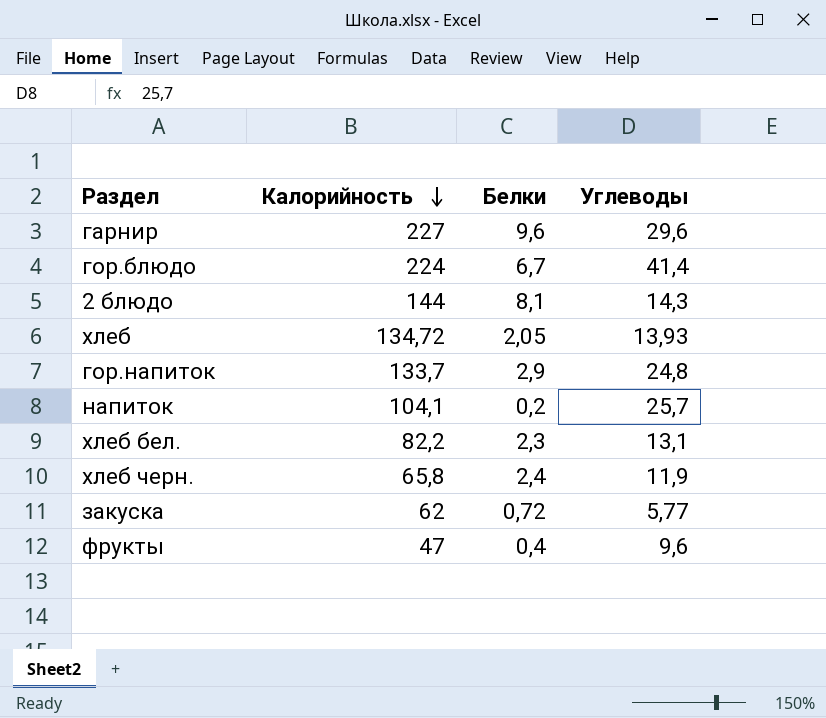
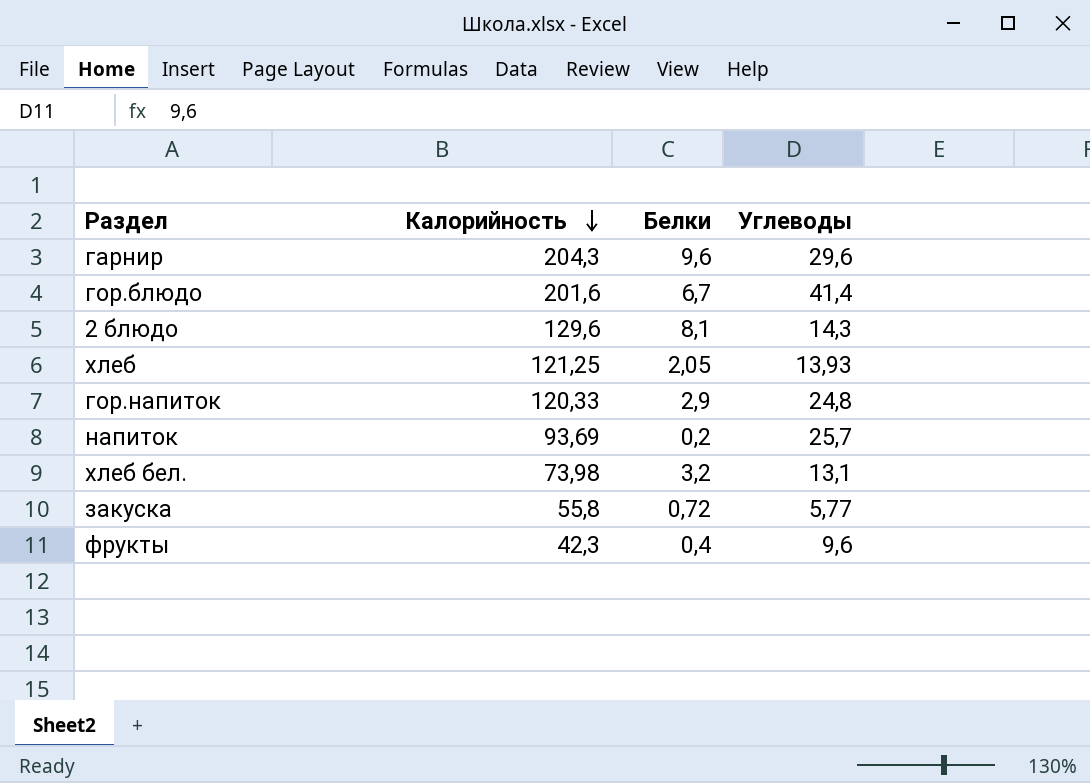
row хлеб черн.: 65,8 | 2,4 | 11,9 -> none
гарнир | Калорийность: 227 -> 204,3
гор.блюдо | Калорийность: 224 -> 201,6
2 блюдо | Калорийность: 144 -> 129,6
хлеб | Калорийность: 134,72 -> 121,25
гор.напиток | Калорийность: 133,7 -> 120,33
напиток | Калорийность: 104,1 -> 93,69
хлеб бел. | Калорийность: 82,2 -> 73,98
хлеб бел. | Белки: 2,3 -> 3,2
закуска | Калорийность: 62 -> 55,8
фрукты | Калорийность: 47 -> 42,3

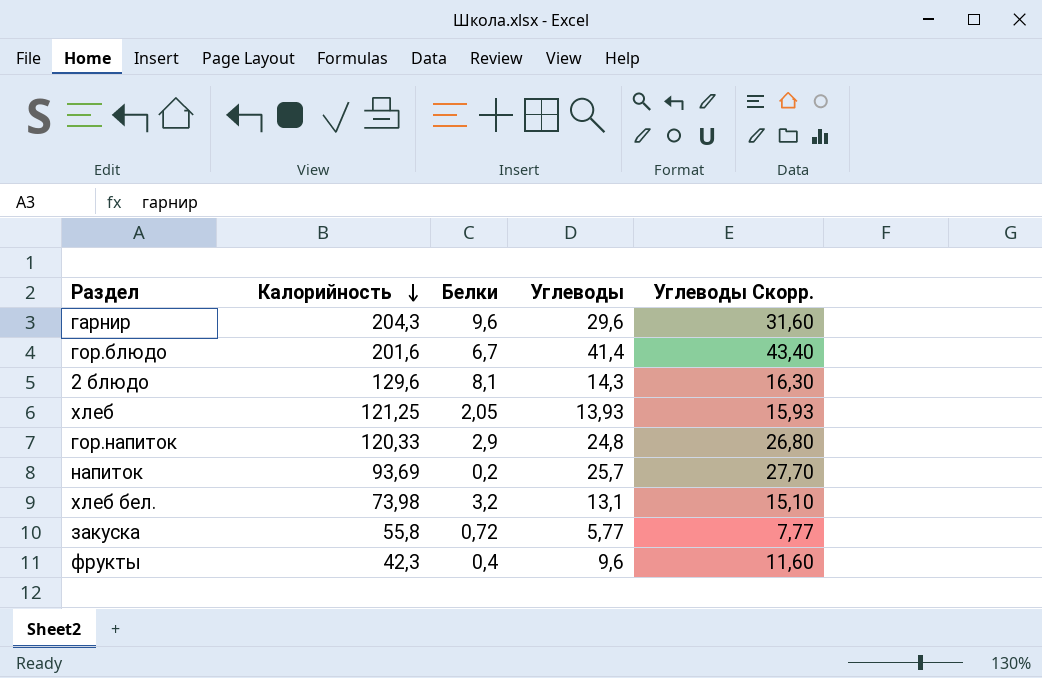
column Углеводы Скорр. | formula: none -> [Углеводы] + 2

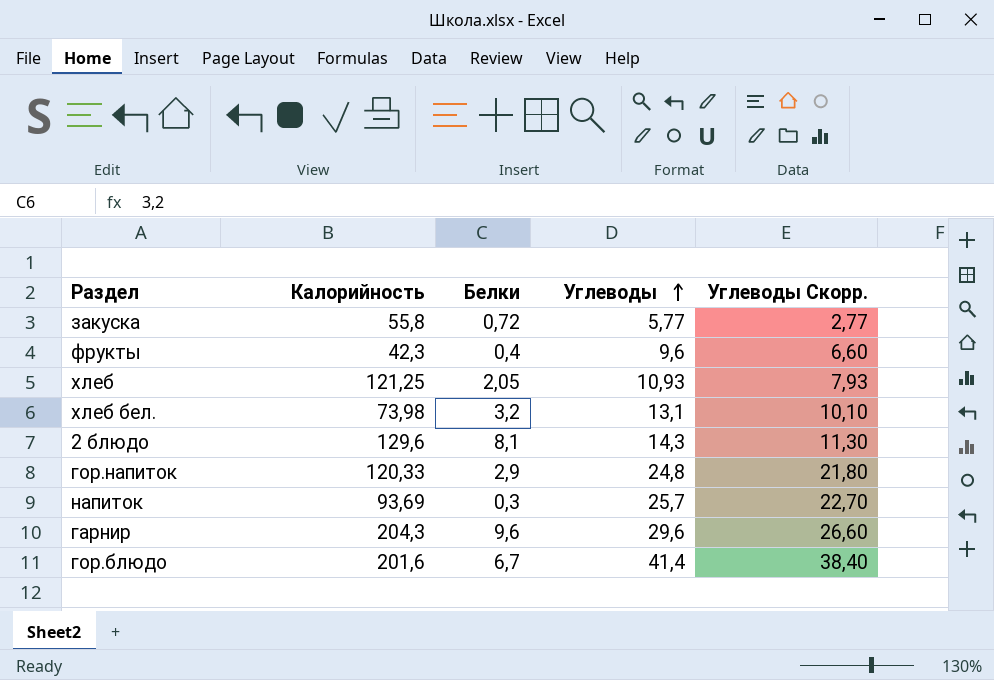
row order: Калорийность descending -> Углеводы ascending
column Углеводы Скорр. | formula: [Углеводы] + 2 -> [Углеводы] - 3
хлеб | Углеводы: 13,93 -> 10,93
напиток | Белки: 0,2 -> 0,3

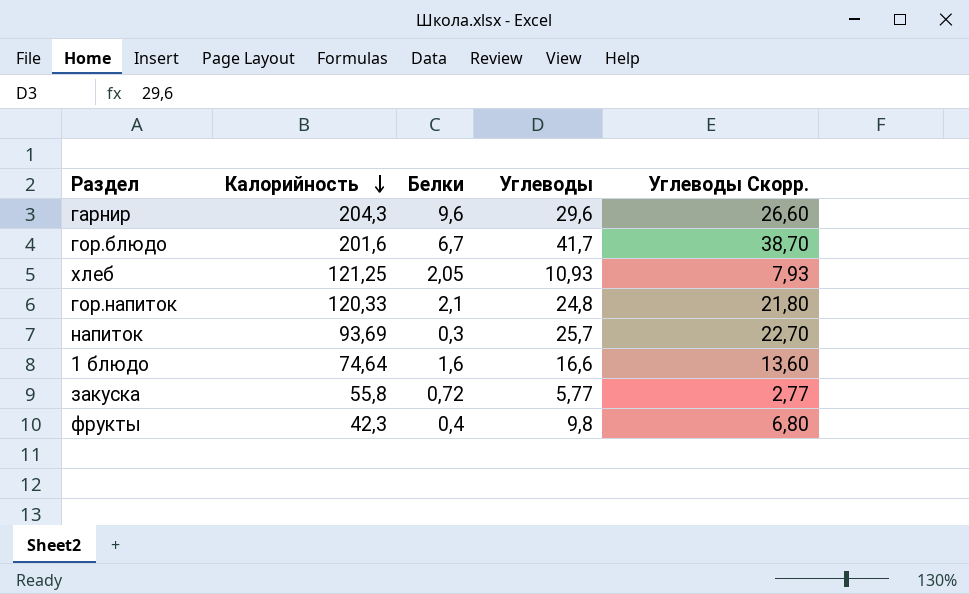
row order: Углеводы ascending -> Калорийность descending
row хлеб бел.: 73,98 | 3,2 | 13,1 | 10,10 -> none
row 2 блюдо: 129,6 | 8,1 | 14,3 | 11,30 -> none
гор.блюдо | Углеводы: 41,4 -> 41,7
гор.блюдо | Углеводы Скорр.: 38,40 -> 38,70
гор.напиток | Белки: 2,9 -> 2,1
row 1 блюдо: none -> 74,64 | 1,6 | 16,6 | 13,60
фрукты | Углеводы: 9,6 -> 9,8
фрукты | Углеводы Скорр.: 6,60 -> 6,80

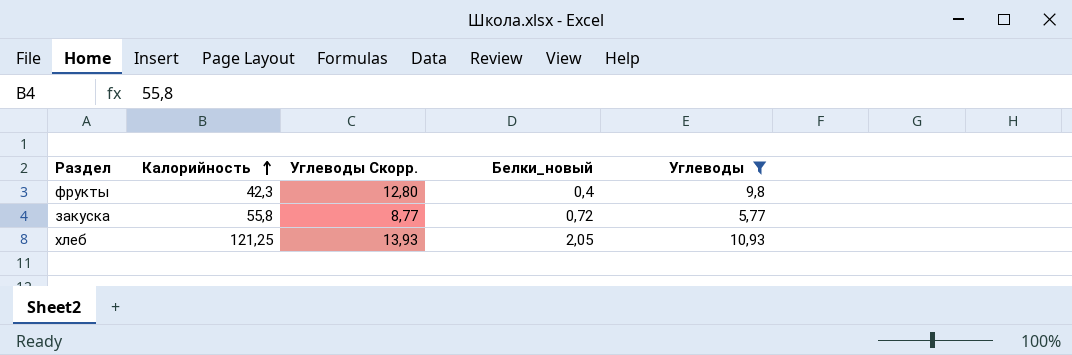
filter: none -> Углеводы <= 10,93
row order: Калорийность descending -> Калорийность ascending
column Углеводы Скорр. | formula: [Углеводы] - 3 -> [Углеводы] + 3
column Углеводы Скорр. | position: 5 -> 3
column name: Белки -> Белки_новый

